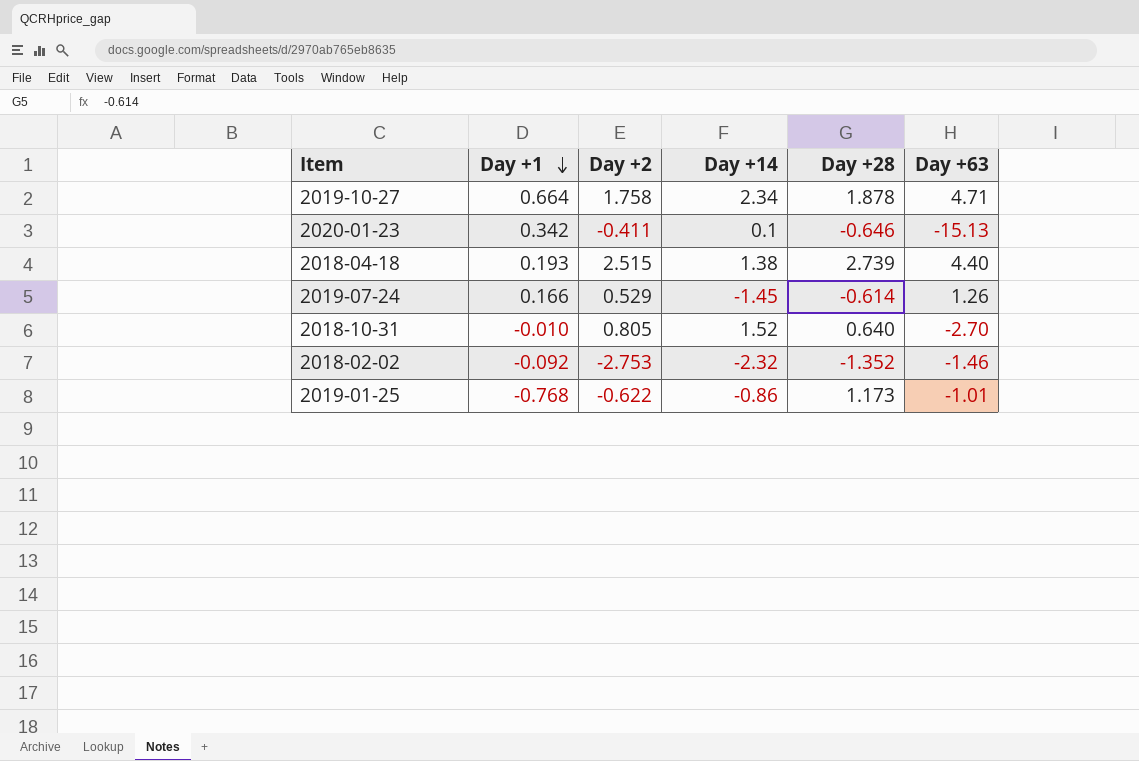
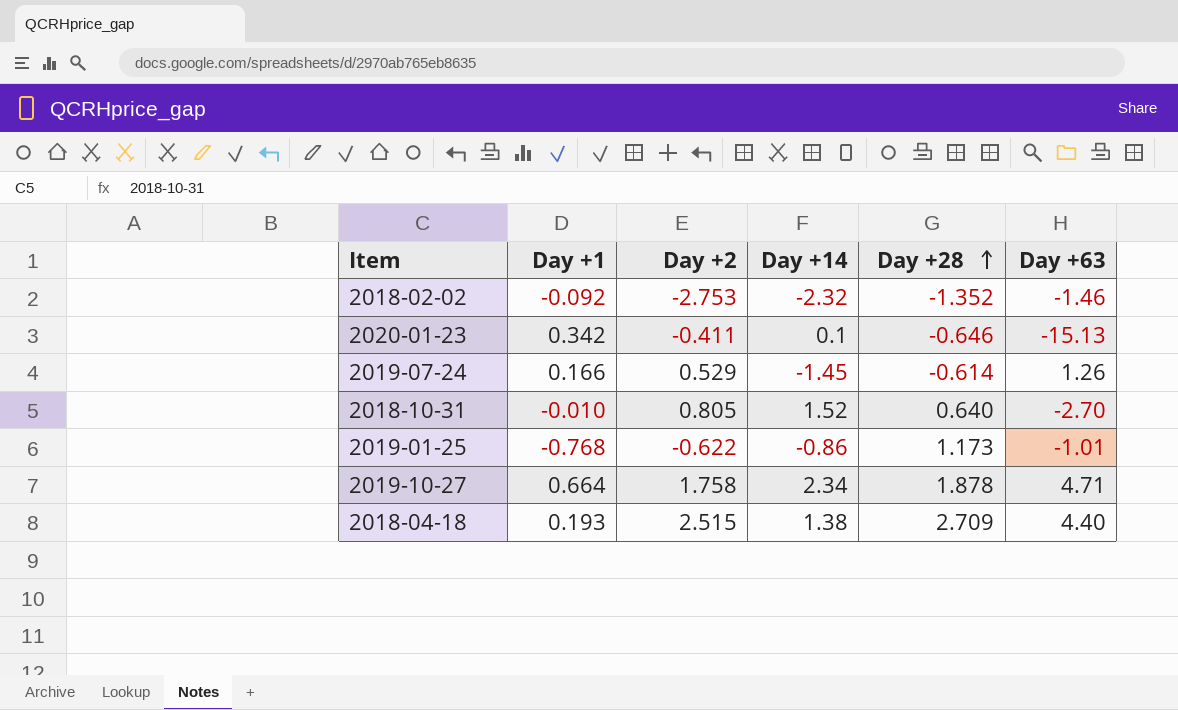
row order: Day +1 descending -> Day +28 ascending
2018-04-18 | Day +28: 2.739 -> 2.709

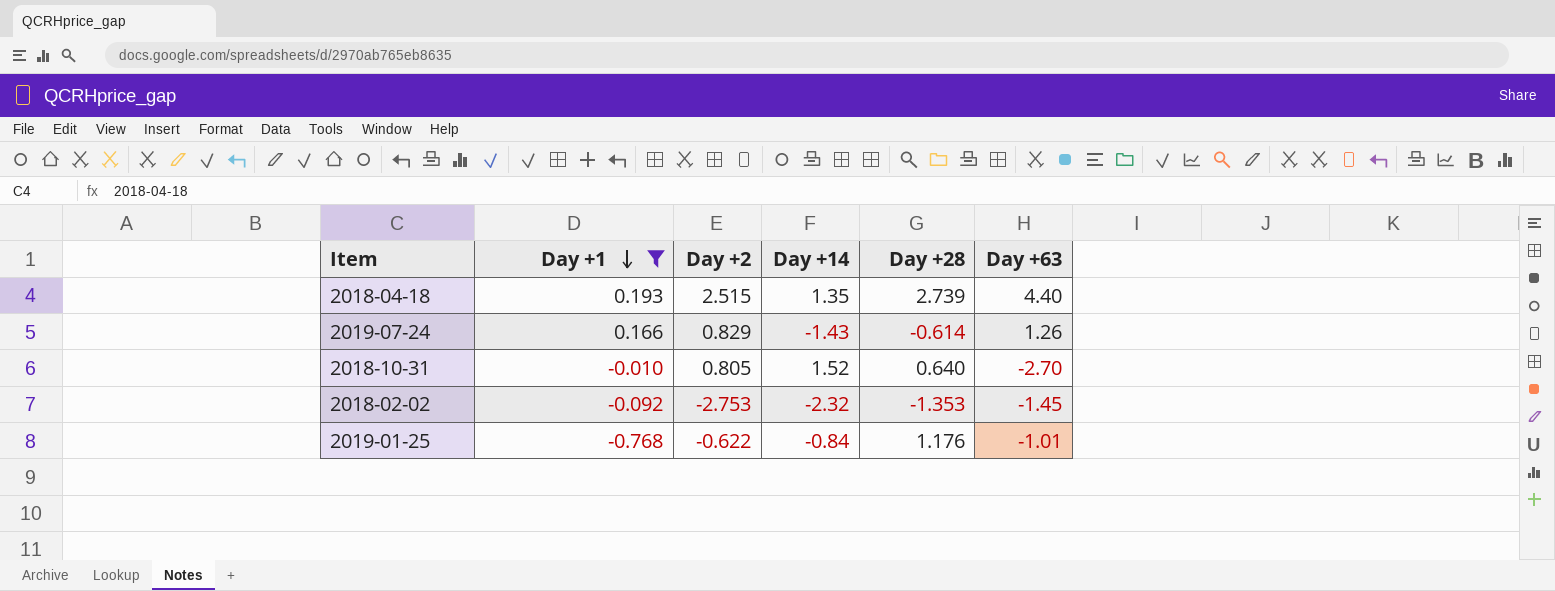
filter: none -> Day +1 <= 0.193
row order: Day +28 ascending -> Day +1 descending
2018-04-18 | Day +14: 1.38 -> 1.35
2018-04-18 | Day +28: 2.709 -> 2.739
2019-07-24 | Day +2: 0.529 -> 0.829
2019-07-24 | Day +14: -1.45 -> -1.43
2018-02-02 | Day +28: -1.352 -> -1.353
2018-02-02 | Day +63: -1.46 -> -1.45
2019-01-25 | Day +14: -0.86 -> -0.84
2019-01-25 | Day +28: 1.173 -> 1.176

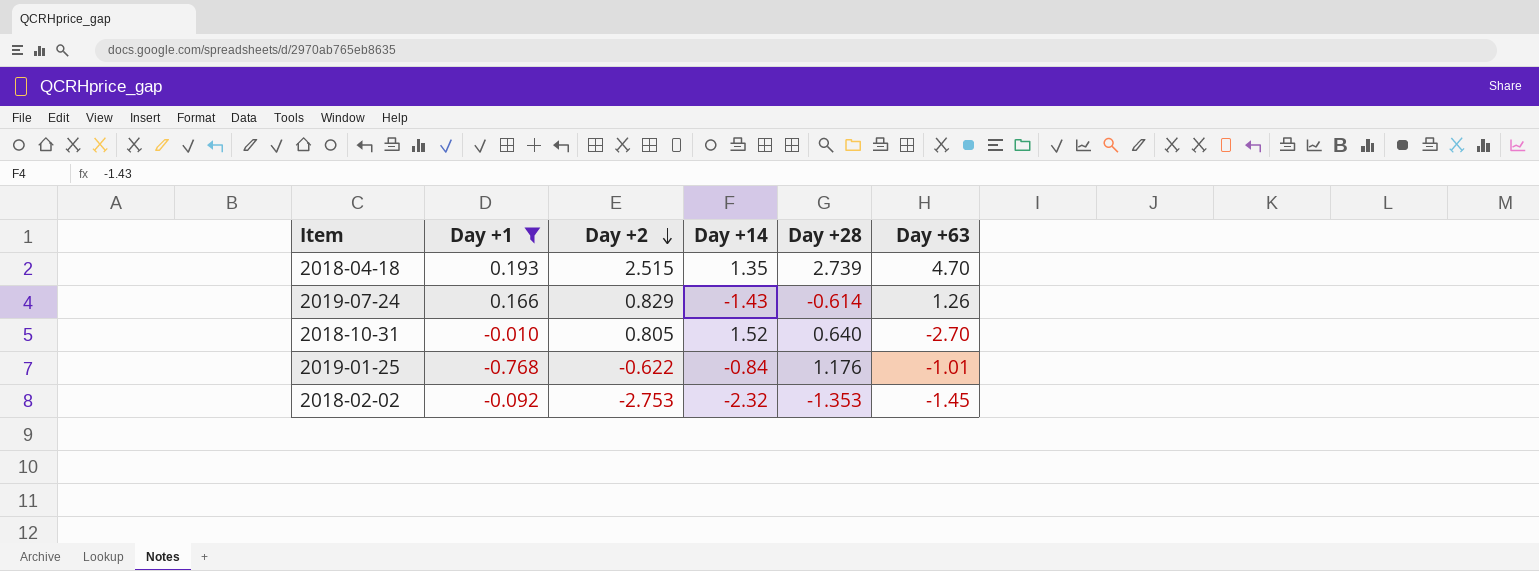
row order: Day +1 descending -> Day +2 descending
2018-04-18 | Day +63: 4.40 -> 4.70

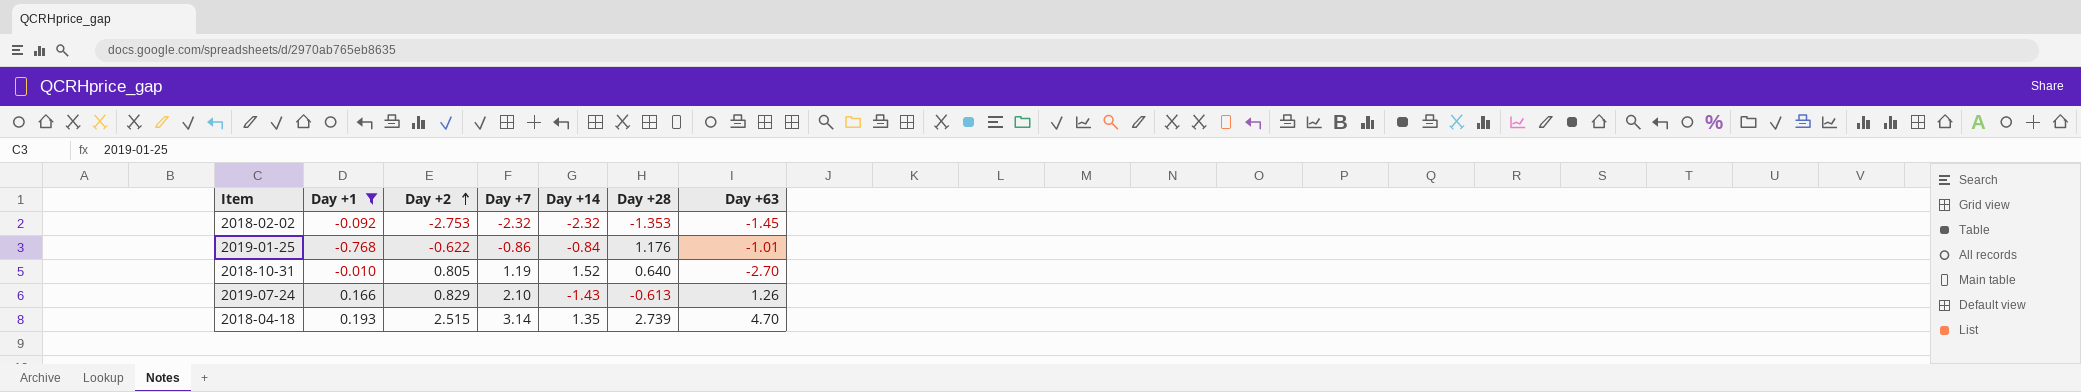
row order: Day +2 descending -> Day +2 ascending
column Day +7 | position: none -> 4
2019-07-24 | Day +28: -0.614 -> -0.613

